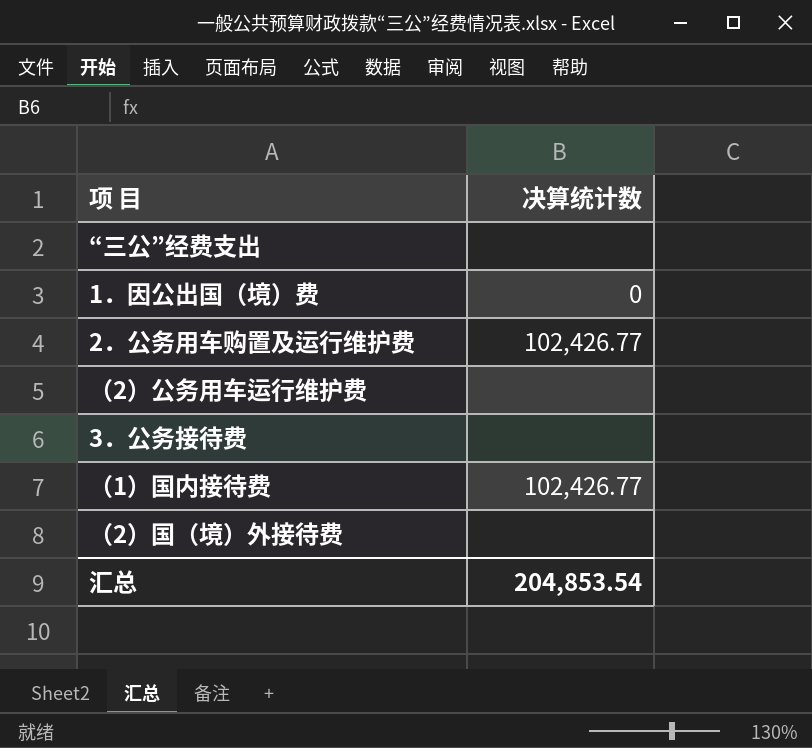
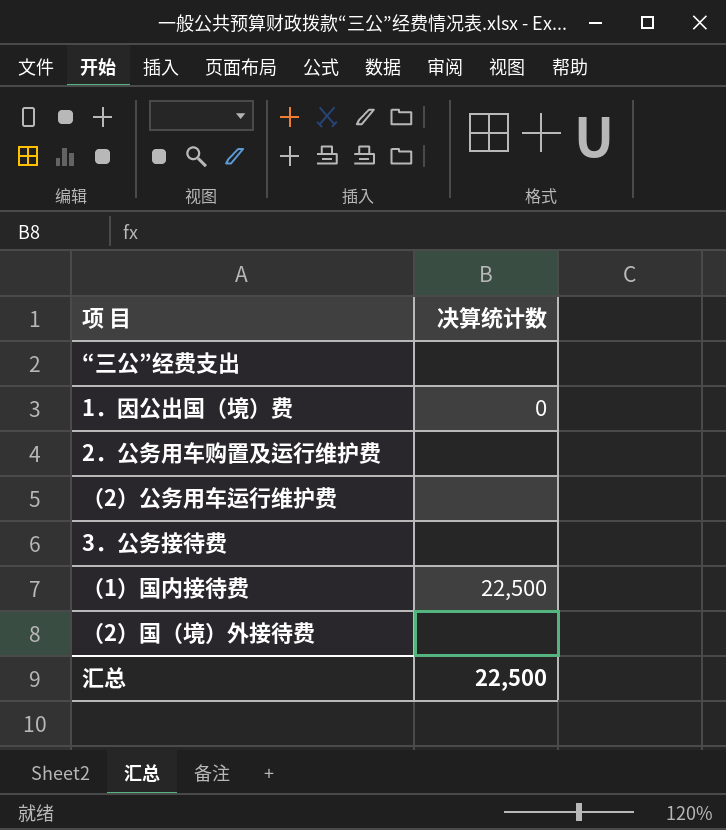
2．公务用车购置及运行维护费 | 决算统计数: 102,426.77 -> none
（1）国内接待费 | 决算统计数: 102,426.77 -> 22,500
汇总 | 决算统计数: 204,853.54 -> 22,500

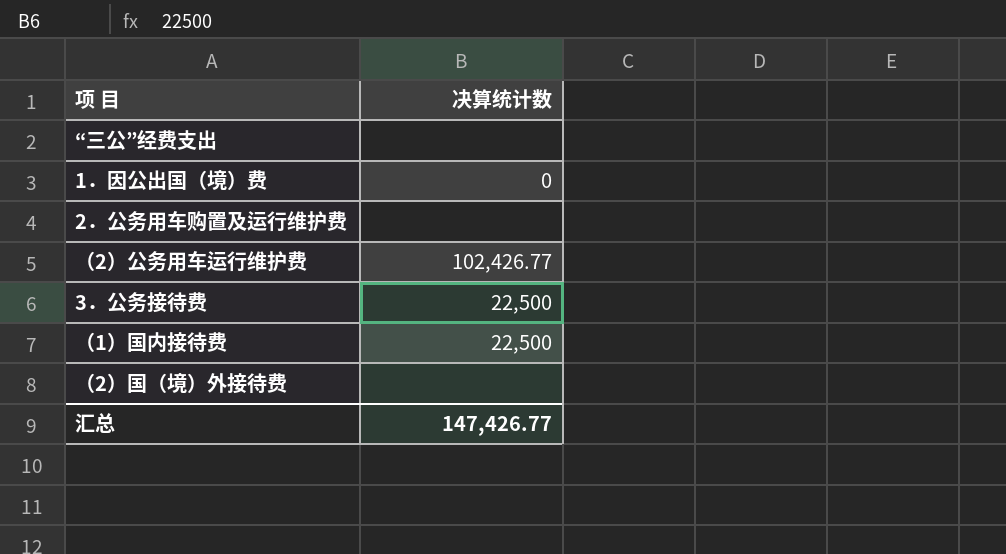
（2）公务用车运行维护费 | 决算统计数: none -> 102,426.77
3．公务接待费 | 决算统计数: none -> 22,500
汇总 | 决算统计数: 22,500 -> 147,426.77

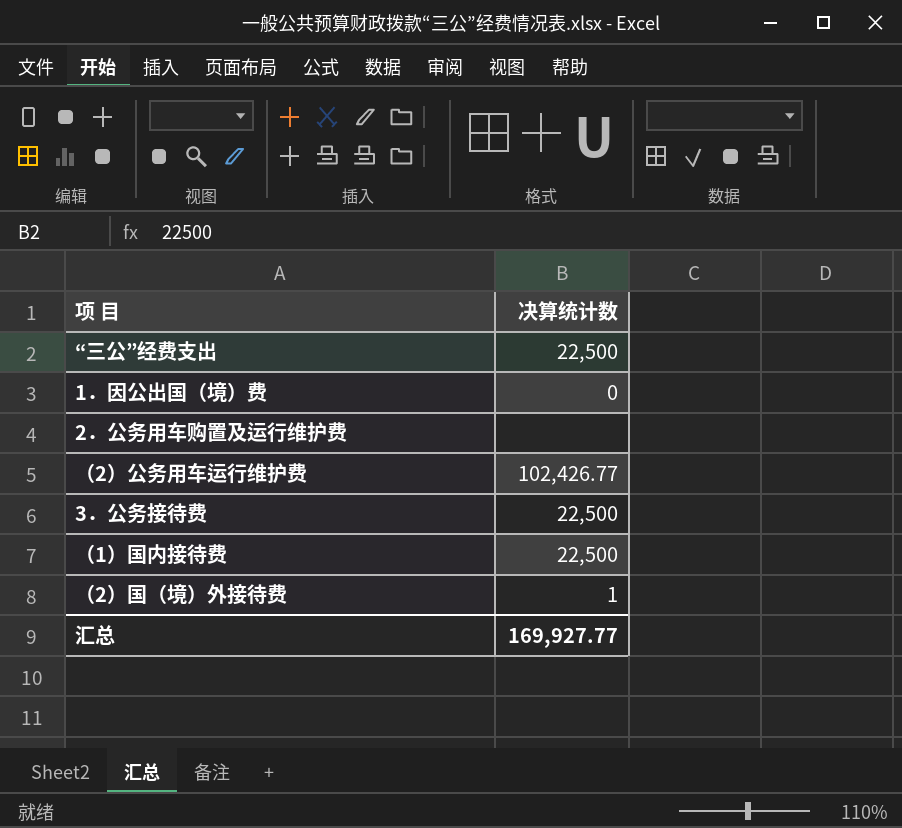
“三公”经费支出 | 决算统计数: none -> 22,500
（2）国（境）外接待费 | 决算统计数: none -> 1
汇总 | 决算统计数: 147,426.77 -> 169,927.77

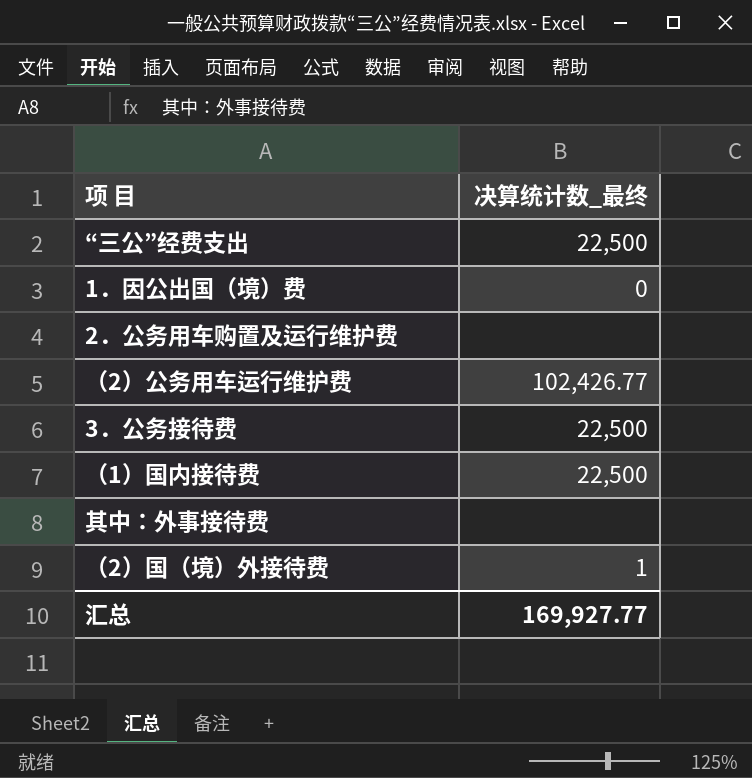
column name: 决算统计数 -> 决算统计数_最终
row 其中：外事接待费: none -> none

